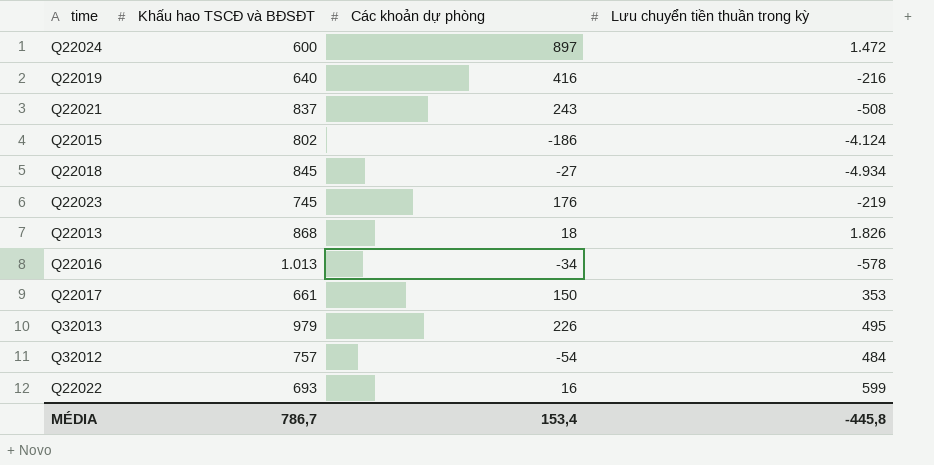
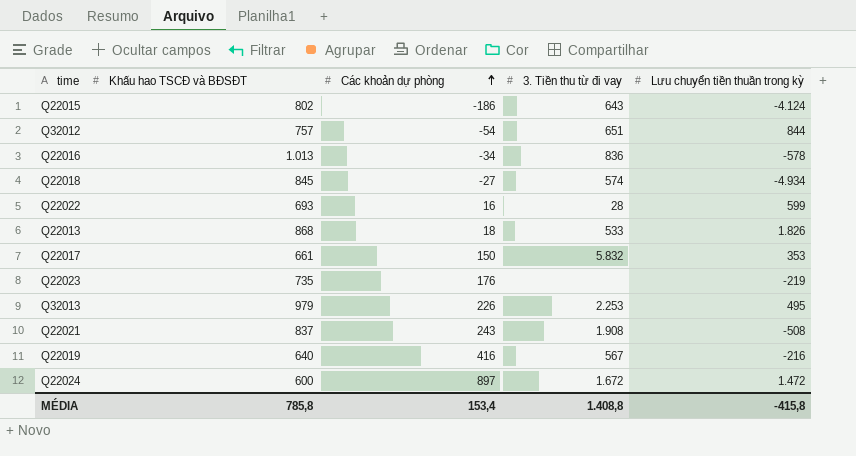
row order: none -> Các khoản dự phòng ascending
column 3. Tiền thu từ đi vay | position: none -> 4
Q32012 | Lưu chuyển tiền thuần trong kỳ: 484 -> 844
Q22023 | Khấu hao TSCĐ và BĐSĐT: 745 -> 735
MÉDIA | Khấu hao TSCĐ và BĐSĐT: 786,7 -> 785,8
MÉDIA | Lưu chuyển tiền thuần trong kỳ: -445,8 -> -415,8

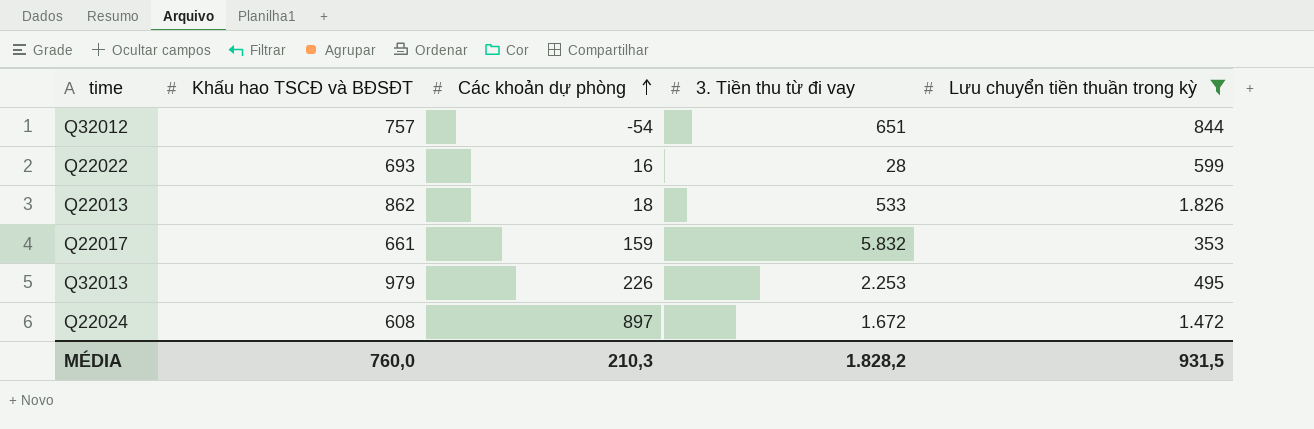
filter: none -> Lưu chuyển tiền thuần trong kỳ >= 353
Q22013 | Khấu hao TSCĐ và BĐSĐT: 868 -> 862
Q22017 | Các khoản dự phòng: 150 -> 159
Q22024 | Khấu hao TSCĐ và BĐSĐT: 600 -> 608
MÉDIA | Khấu hao TSCĐ và BĐSĐT: 785,8 -> 760,0
MÉDIA | Các khoản dự phòng: 153,4 -> 210,3
MÉDIA | 3. Tiền thu từ đi vay: 1.408,8 -> 1.828,2
MÉDIA | Lưu chuyển tiền thuần trong kỳ: -415,8 -> 931,5

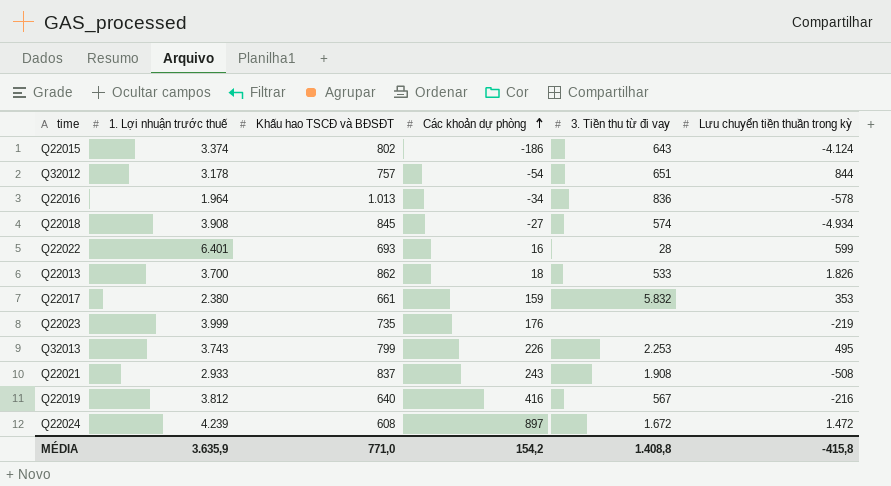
filter: Lưu chuyển tiền thuần trong kỳ >= 353 -> none
column 1. Lợi nhuận trước thuế | position: none -> 2
Q32013 | Khấu hao TSCĐ và BĐSĐT: 979 -> 799
MÉDIA | Khấu hao TSCĐ và BĐSĐT: 760,0 -> 771,0
MÉDIA | Các khoản dự phòng: 210,3 -> 154,2
MÉDIA | 3. Tiền thu từ đi vay: 1.828,2 -> 1.408,8
MÉDIA | Lưu chuyển tiền thuần trong kỳ: 931,5 -> -415,8

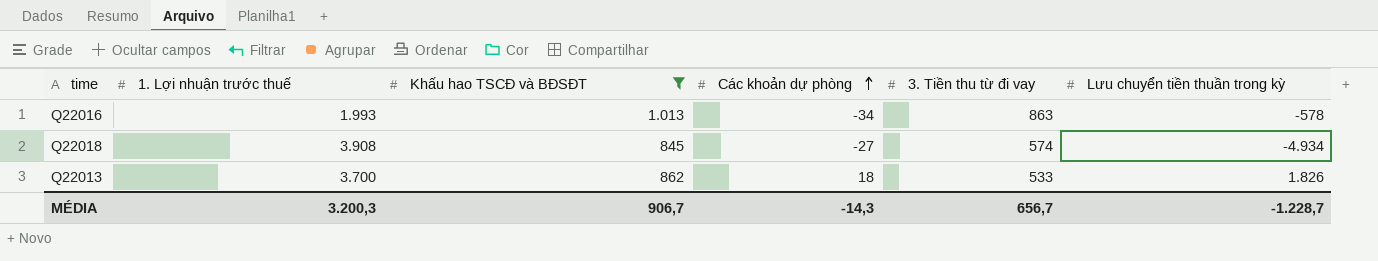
filter: none -> Khấu hao TSCĐ và BĐSĐT >= 845
Q22016 | 1. Lợi nhuận trước thuế: 1.964 -> 1.993
Q22016 | 3. Tiền thu từ đi vay: 836 -> 863
MÉDIA | 1. Lợi nhuận trước thuế: 3.635,9 -> 3.200,3
MÉDIA | Khấu hao TSCĐ và BĐSĐT: 771,0 -> 906,7
MÉDIA | Các khoản dự phòng: 154,2 -> -14,3
MÉDIA | 3. Tiền thu từ đi vay: 1.408,8 -> 656,7
MÉDIA | Lưu chuyển tiền thuần trong kỳ: -415,8 -> -1.228,7

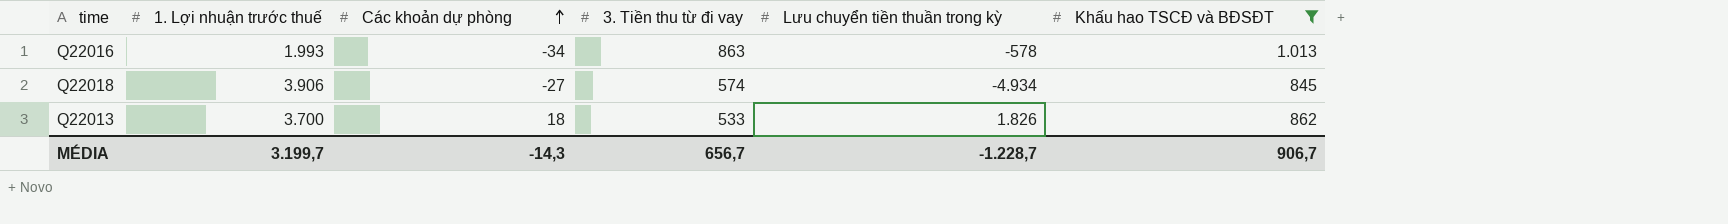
column Khấu hao TSCĐ và BĐSĐT | position: 3 -> 6
Q22018 | 1. Lợi nhuận trước thuế: 3.908 -> 3.906
MÉDIA | 1. Lợi nhuận trước thuế: 3.200,3 -> 3.199,7

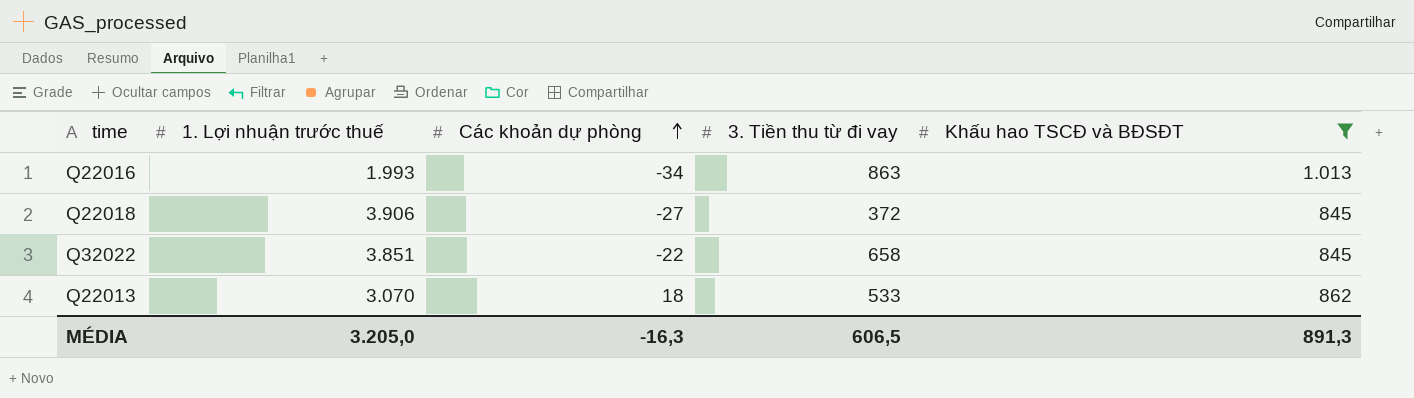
column Lưu chuyển tiền thuần trong kỳ | position: 5 -> none
Q22018 | 3. Tiền thu từ đi vay: 574 -> 372
row Q32022: none -> 3.851 | -22 | 658 | 845
Q22013 | 1. Lợi nhuận trước thuế: 3.700 -> 3.070
MÉDIA | 1. Lợi nhuận trước thuế: 3.199,7 -> 3.205,0
MÉDIA | Các khoản dự phòng: -14,3 -> -16,3
MÉDIA | 3. Tiền thu từ đi vay: 656,7 -> 606,5
MÉDIA | Khấu hao TSCĐ và BĐSĐT: 906,7 -> 891,3

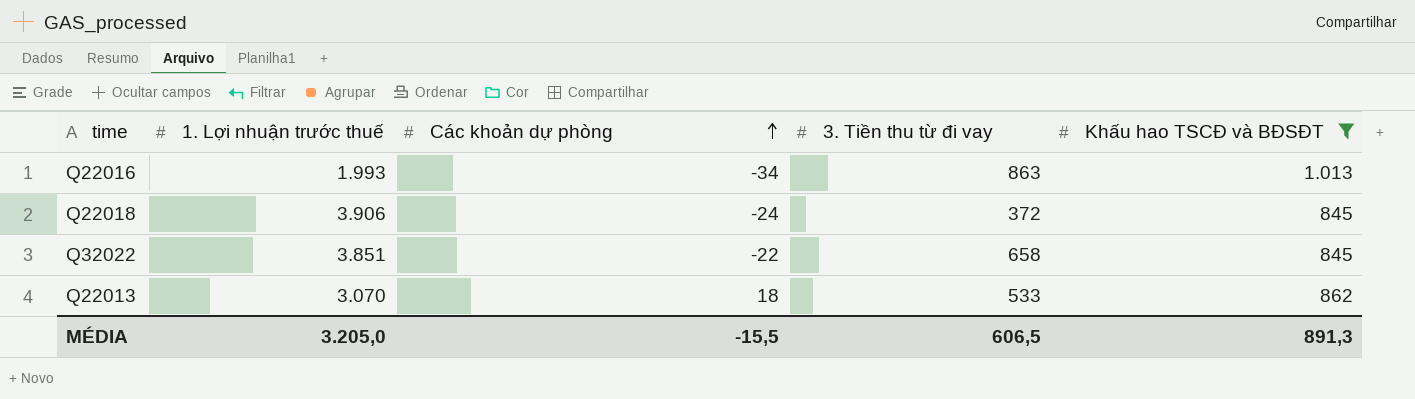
Q22018 | Các khoản dự phòng: -27 -> -24
MÉDIA | Các khoản dự phòng: -16,3 -> -15,5

